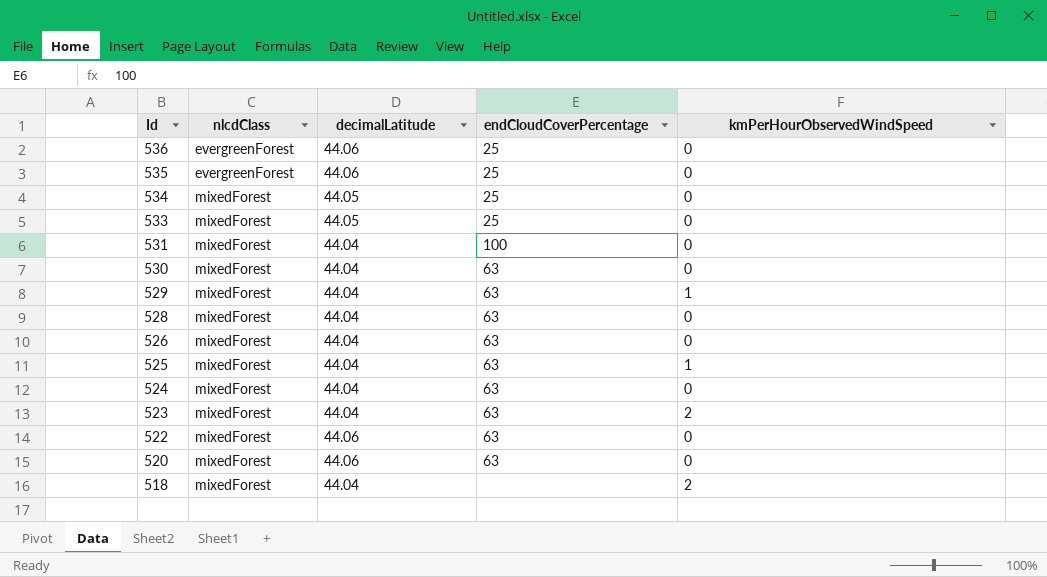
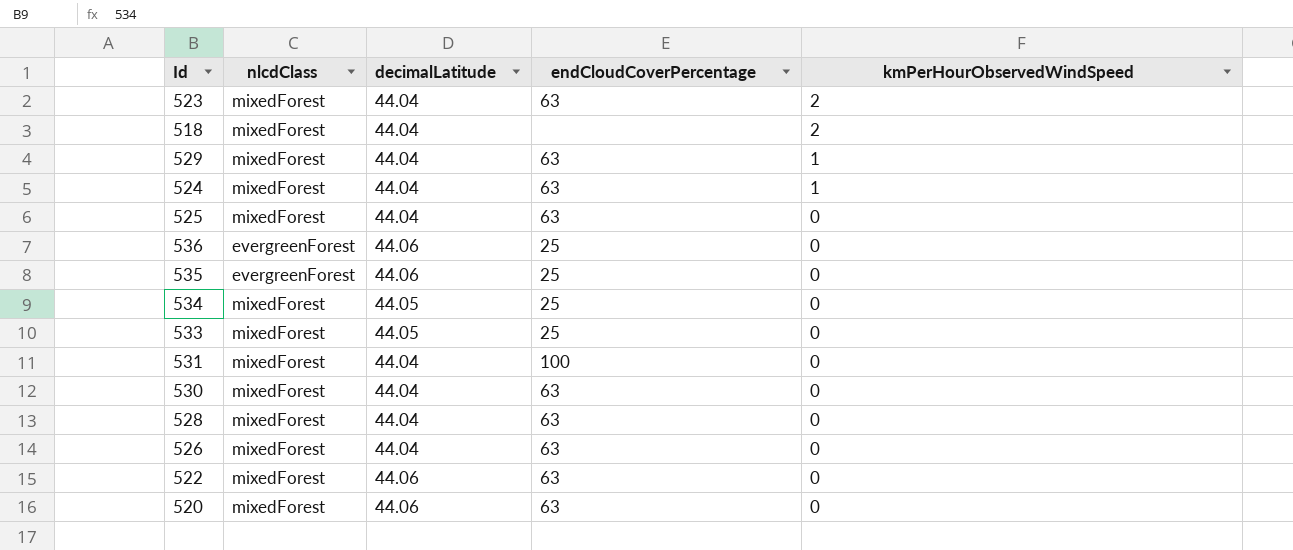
row order: Id descending -> kmPerHourObservedWindSpeed descending
524 | kmPerHourObservedWindSpeed: 0 -> 1
525 | kmPerHourObservedWindSpeed: 1 -> 0

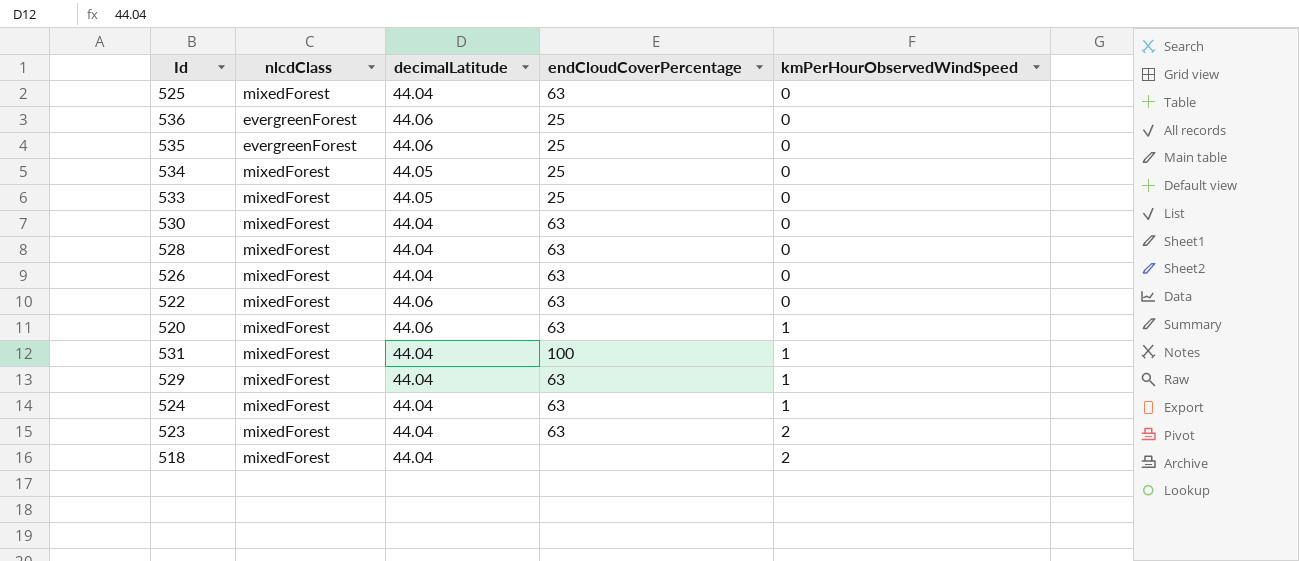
row order: kmPerHourObservedWindSpeed descending -> kmPerHourObservedWindSpeed ascending
520 | kmPerHourObservedWindSpeed: 0 -> 1
531 | kmPerHourObservedWindSpeed: 0 -> 1

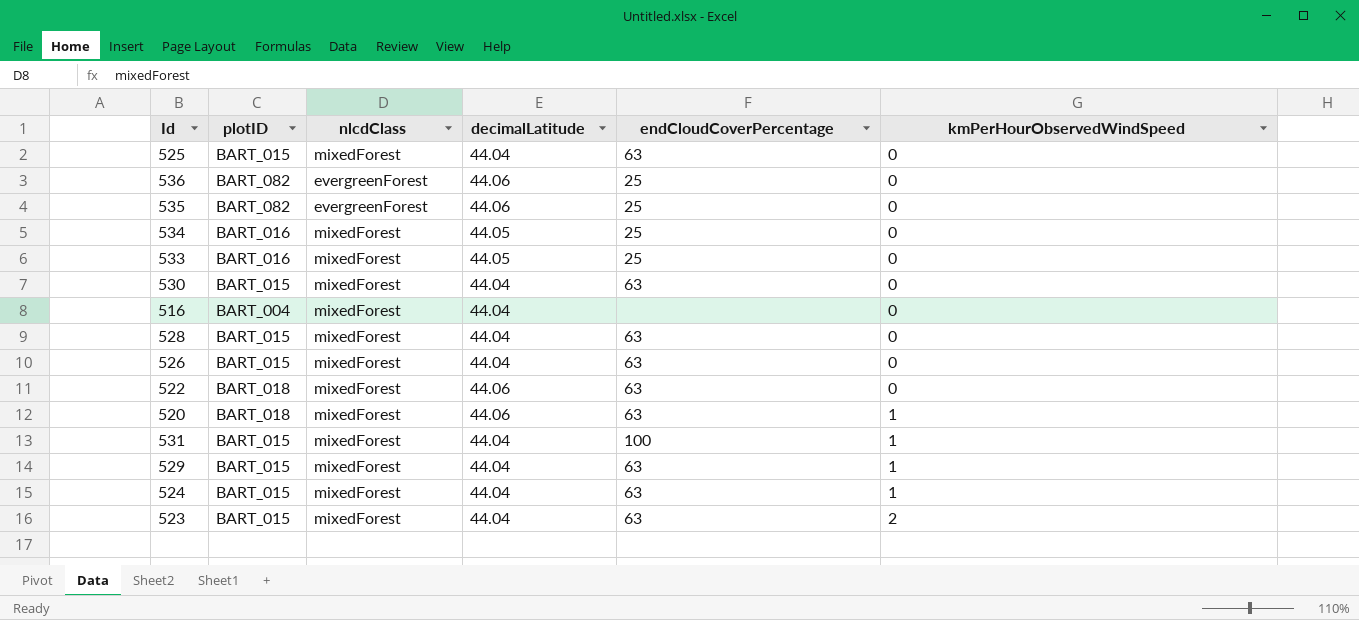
column plotID | position: none -> 2
row 518: mixedForest | 44.04 | none | 2 -> none
row 516: none -> BART_004 | mixedForest | 44.04 | none | 0

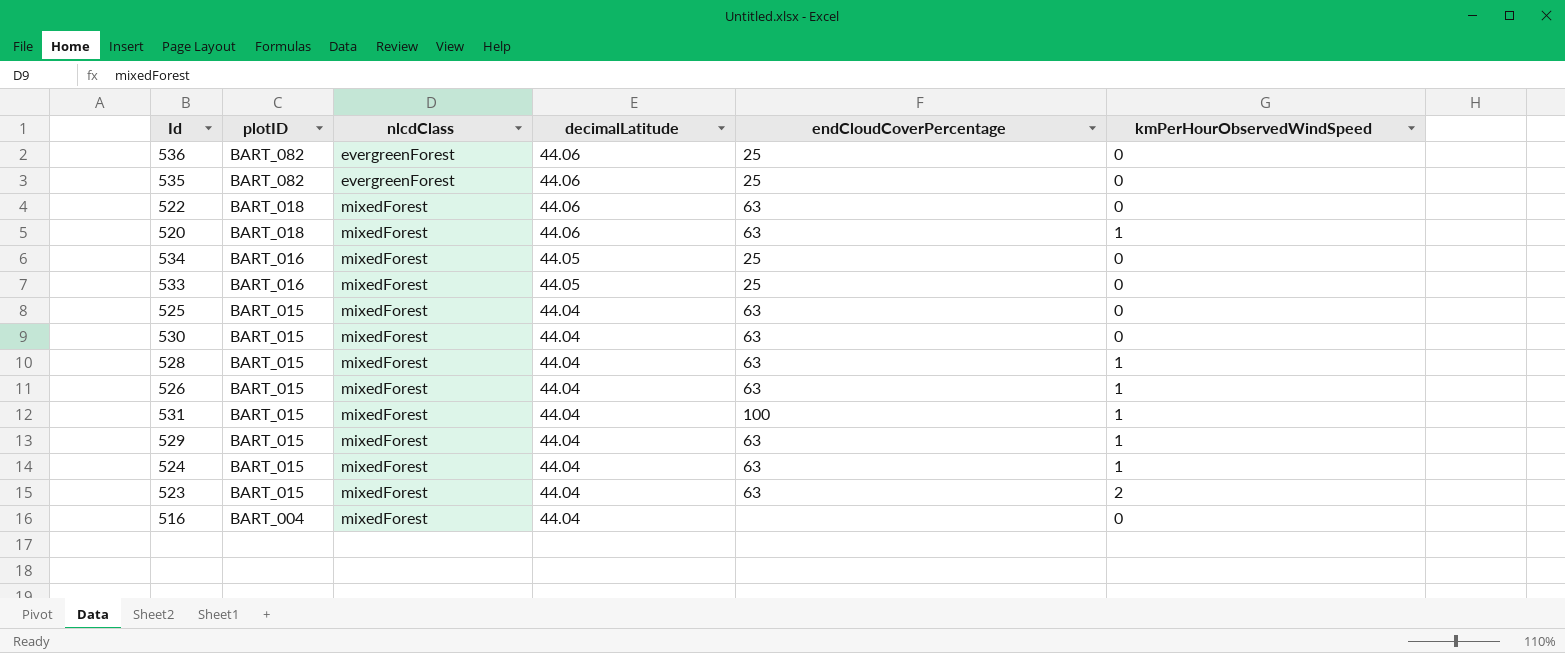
row order: kmPerHourObservedWindSpeed ascending -> plotID descending
528 | kmPerHourObservedWindSpeed: 0 -> 1
526 | kmPerHourObservedWindSpeed: 0 -> 1

